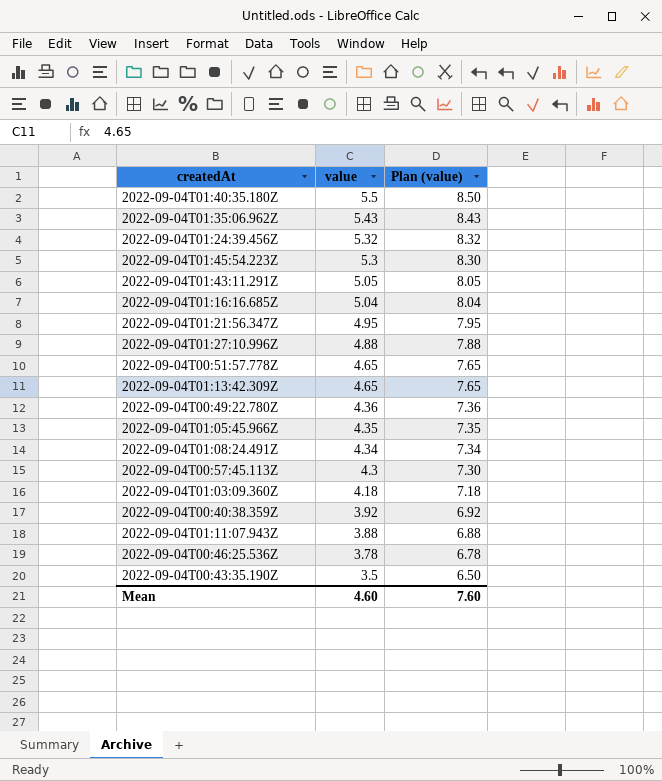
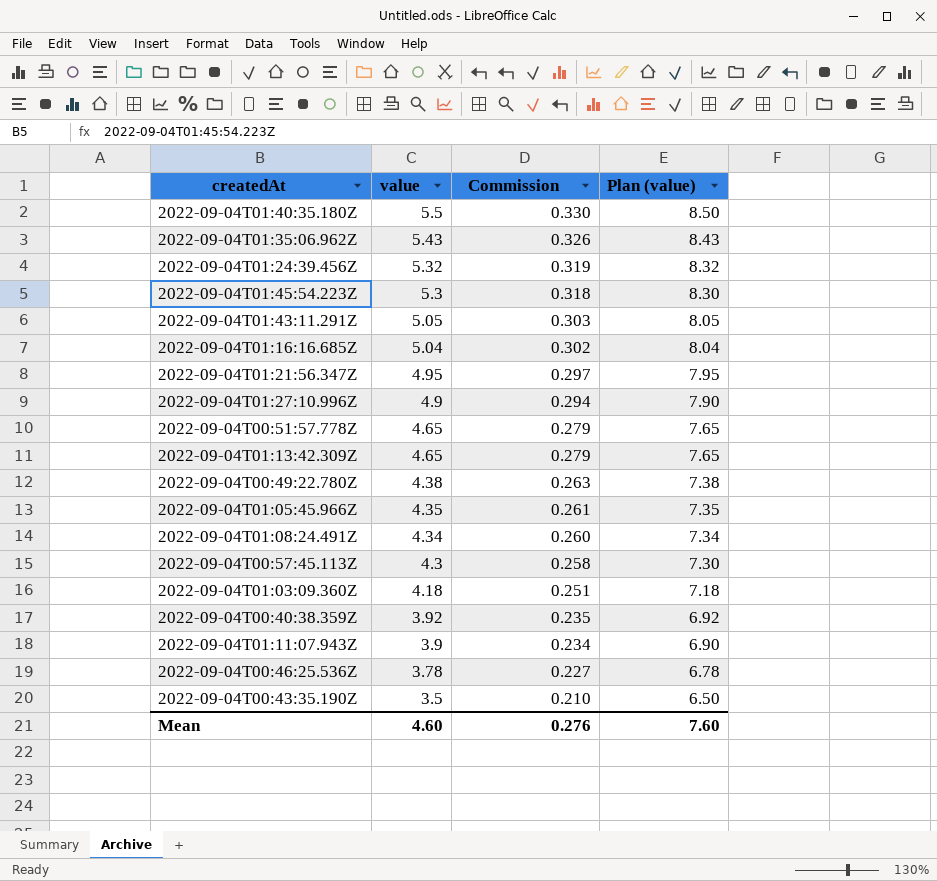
column Commission | formula: none -> [value] * 0.06
2022-09-04T01:27:10.996Z | value: 4.88 -> 4.9
2022-09-04T01:27:10.996Z | Plan (value): 7.88 -> 7.90
2022-09-04T00:49:22.780Z | value: 4.36 -> 4.38
2022-09-04T00:49:22.780Z | Plan (value): 7.36 -> 7.38
2022-09-04T01:11:07.943Z | value: 3.88 -> 3.9
2022-09-04T01:11:07.943Z | Plan (value): 6.88 -> 6.90

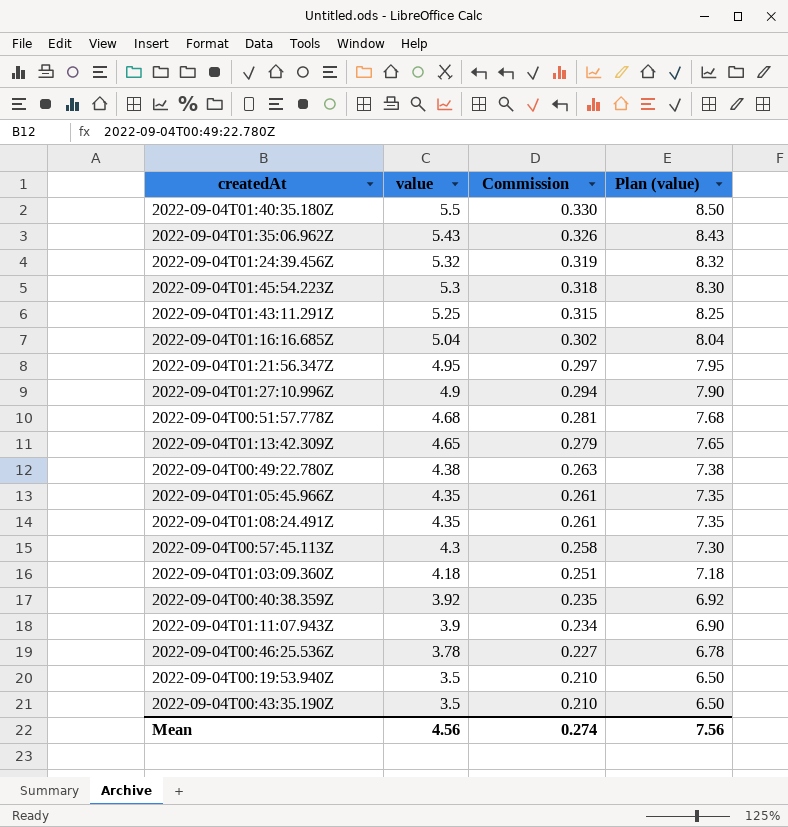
2022-09-04T01:43:11.291Z | value: 5.05 -> 5.25
2022-09-04T01:43:11.291Z | Commission: 0.303 -> 0.315
2022-09-04T01:43:11.291Z | Plan (value): 8.05 -> 8.25
2022-09-04T00:51:57.778Z | value: 4.65 -> 4.68
2022-09-04T00:51:57.778Z | Commission: 0.279 -> 0.281
2022-09-04T00:51:57.778Z | Plan (value): 7.65 -> 7.68
2022-09-04T01:08:24.491Z | value: 4.34 -> 4.35
2022-09-04T01:08:24.491Z | Commission: 0.260 -> 0.261
2022-09-04T01:08:24.491Z | Plan (value): 7.34 -> 7.35
row 2022-09-04T00:19:53.940Z: none -> 3.5 | 0.210 | 6.50
Mean | value: 4.60 -> 4.56
Mean | Commission: 0.276 -> 0.274
Mean | Plan (value): 7.60 -> 7.56

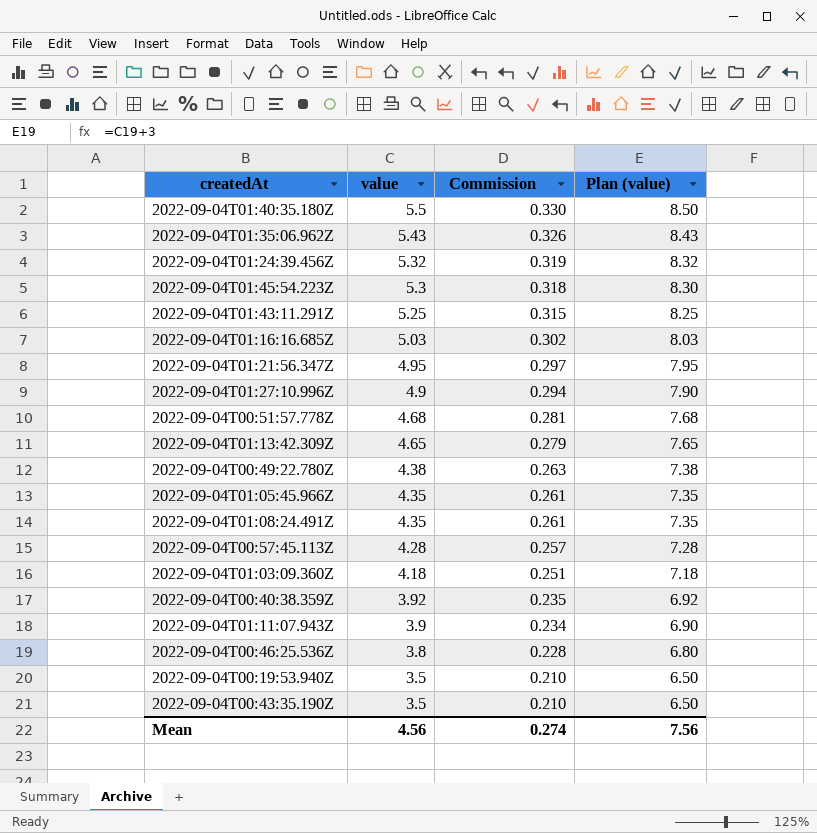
2022-09-04T01:16:16.685Z | value: 5.04 -> 5.03
2022-09-04T01:16:16.685Z | Plan (value): 8.04 -> 8.03
2022-09-04T00:57:45.113Z | value: 4.3 -> 4.28
2022-09-04T00:57:45.113Z | Commission: 0.258 -> 0.257
2022-09-04T00:57:45.113Z | Plan (value): 7.30 -> 7.28
2022-09-04T00:46:25.536Z | value: 3.78 -> 3.8
2022-09-04T00:46:25.536Z | Commission: 0.227 -> 0.228
2022-09-04T00:46:25.536Z | Plan (value): 6.78 -> 6.80

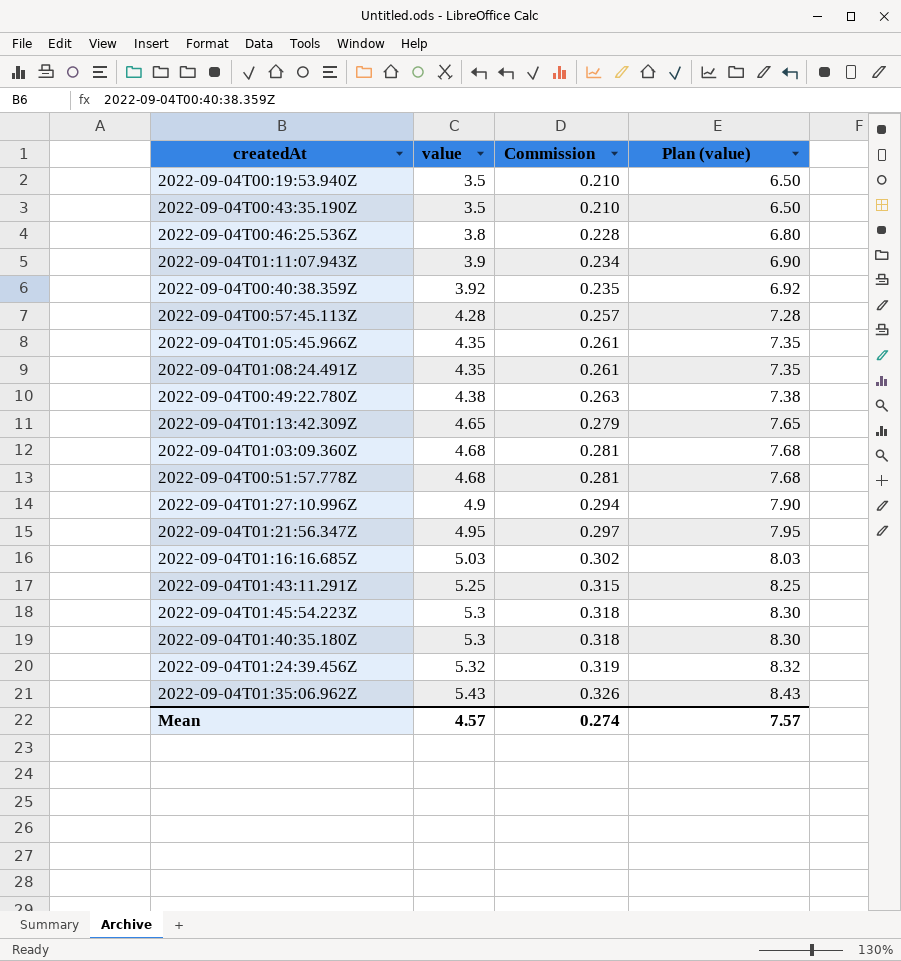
row order: value descending -> value ascending
2022-09-04T01:03:09.360Z | value: 4.18 -> 4.68
2022-09-04T01:03:09.360Z | Commission: 0.251 -> 0.281
2022-09-04T01:03:09.360Z | Plan (value): 7.18 -> 7.68
2022-09-04T01:40:35.180Z | value: 5.5 -> 5.3
2022-09-04T01:40:35.180Z | Commission: 0.330 -> 0.318
2022-09-04T01:40:35.180Z | Plan (value): 8.50 -> 8.30
Mean | value: 4.56 -> 4.57
Mean | Plan (value): 7.56 -> 7.57

